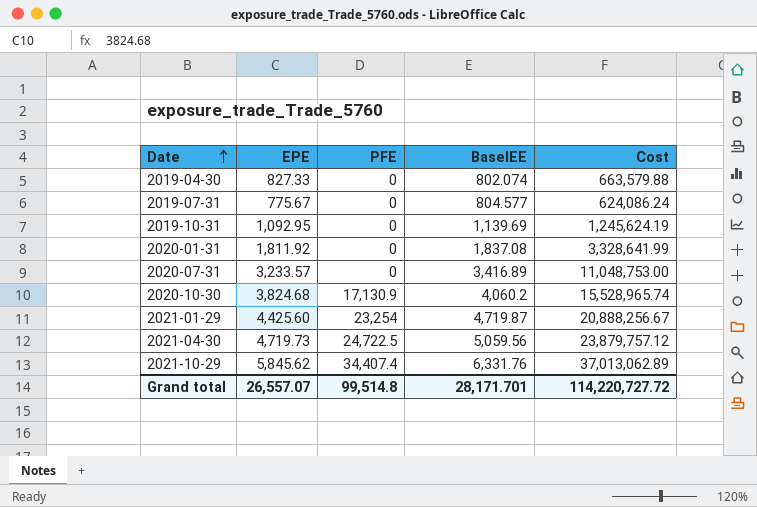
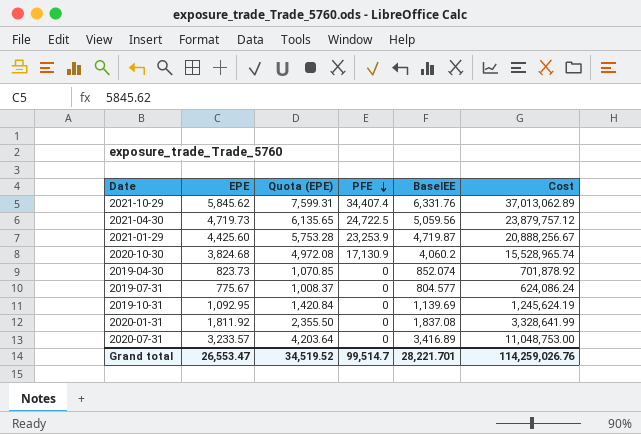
row order: Date ascending -> PFE descending
column Quota (EPE) | formula: none -> [EPE] * 1.3
2021-01-29 | PFE: 23,254 -> 23,253.9
2019-04-30 | EPE: 827.33 -> 823.73
2019-04-30 | BaselEE: 802.074 -> 852.074
2019-04-30 | Cost: 663,579.88 -> 701,878.92
Grand total | EPE: 26,557.07 -> 26,553.47
Grand total | PFE: 99,514.8 -> 99,514.7
Grand total | BaselEE: 28,171.701 -> 28,221.701
Grand total | Cost: 114,220,727.72 -> 114,259,026.76

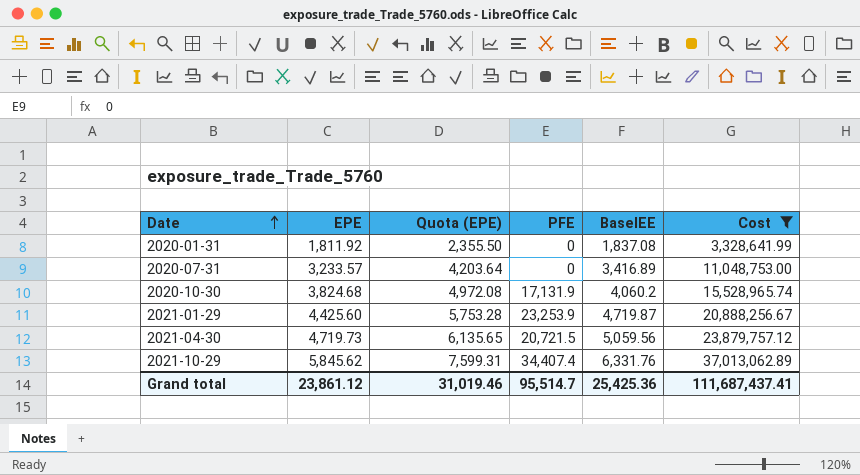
filter: none -> Cost >= 3,328,641.99
row order: PFE descending -> Date ascending
2020-10-30 | PFE: 17,130.9 -> 17,131.9
2021-04-30 | PFE: 24,722.5 -> 20,721.5
Grand total | EPE: 26,553.47 -> 23,861.12
Grand total | Quota (EPE): 34,519.52 -> 31,019.46
Grand total | PFE: 99,514.7 -> 95,514.7
Grand total | BaselEE: 28,221.701 -> 25,425.36
Grand total | Cost: 114,259,026.76 -> 111,687,437.41

